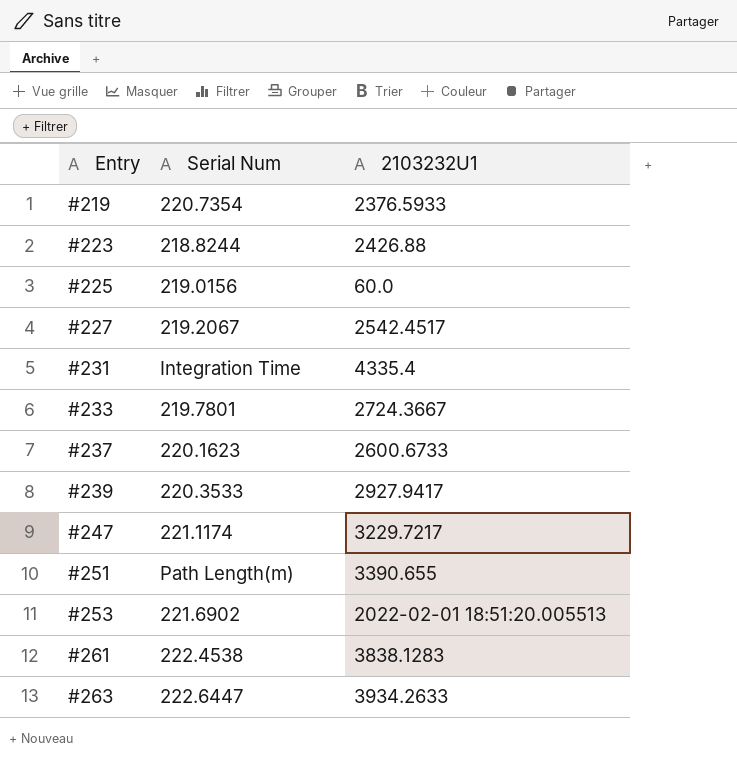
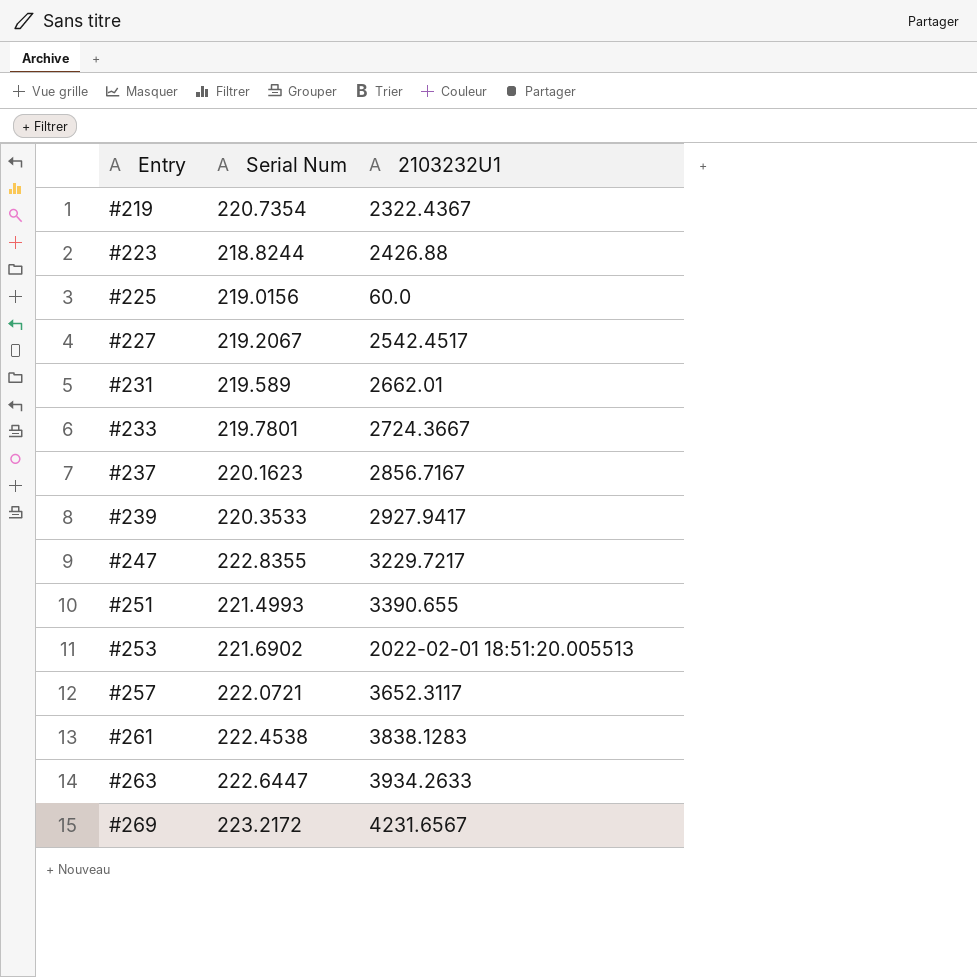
#219 | 2103232U1: 2376.5933 -> 2322.4367
#231 | Serial Num: Integration Time -> 219.589
#231 | 2103232U1: 4335.4 -> 2662.01
#237 | 2103232U1: 2600.6733 -> 2856.7167
#247 | Serial Num: 221.1174 -> 222.8355
#251 | Serial Num: Path Length(m) -> 221.4993
row #257: none -> 222.0721 | 3652.3117
row #269: none -> 223.2172 | 4231.6567

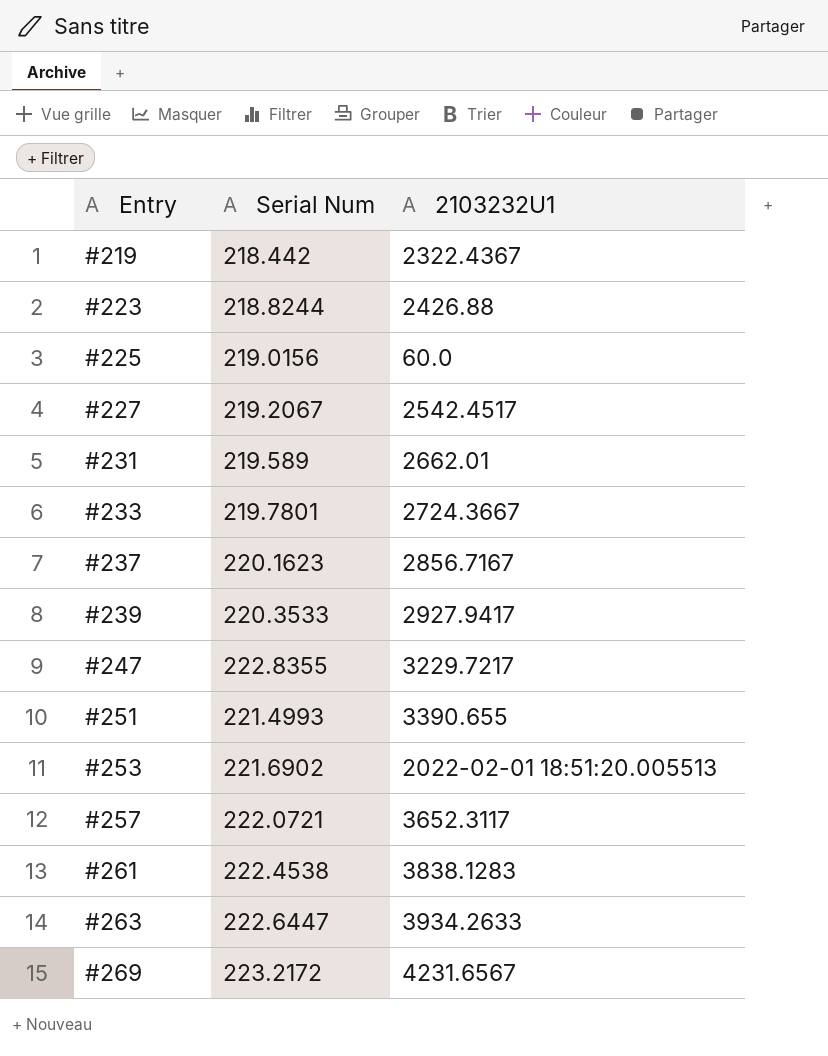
#219 | Serial Num: 220.7354 -> 218.442

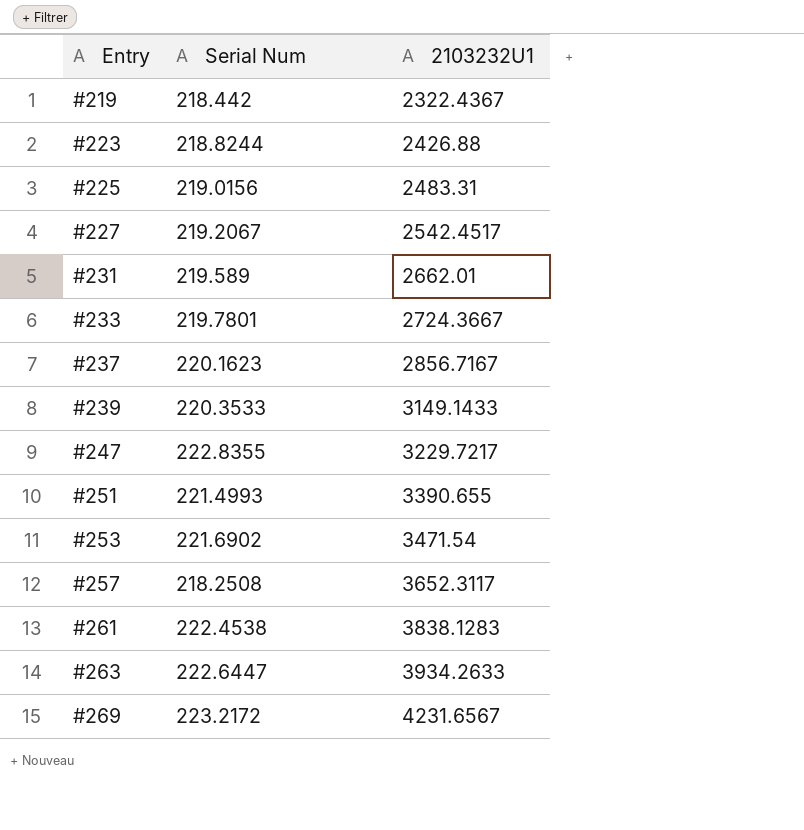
#225 | 2103232U1: 60.0 -> 2483.31
#239 | 2103232U1: 2927.9417 -> 3149.1433
#253 | 2103232U1: 2022-02-01 18:51:20.005513 -> 3471.54
#257 | Serial Num: 222.0721 -> 218.2508

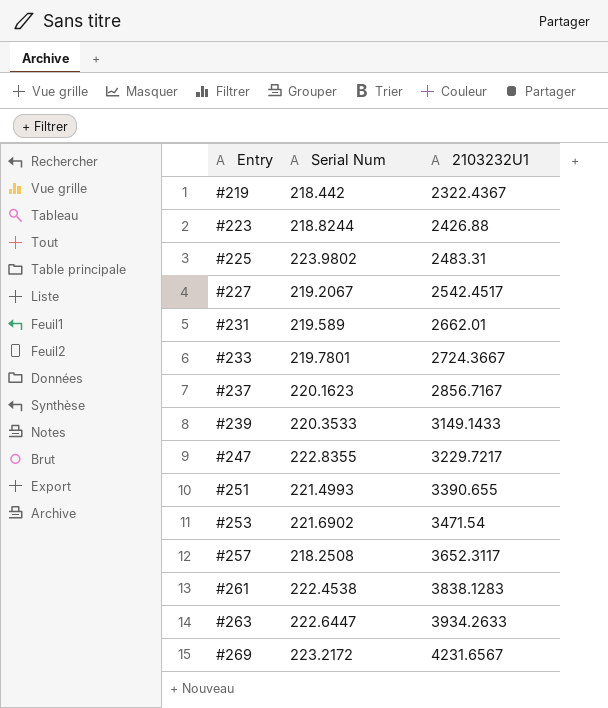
#225 | Serial Num: 219.0156 -> 223.9802

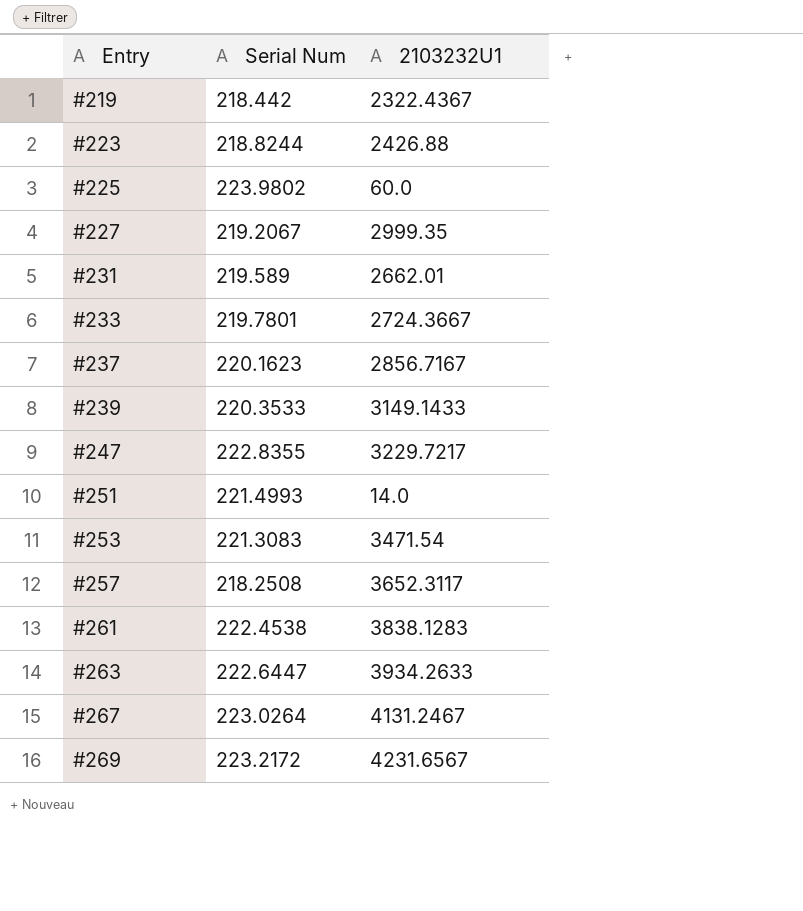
#225 | 2103232U1: 2483.31 -> 60.0
#227 | 2103232U1: 2542.4517 -> 2999.35
#251 | 2103232U1: 3390.655 -> 14.0
#253 | Serial Num: 221.6902 -> 221.3083
row #267: none -> 223.0264 | 4131.2467

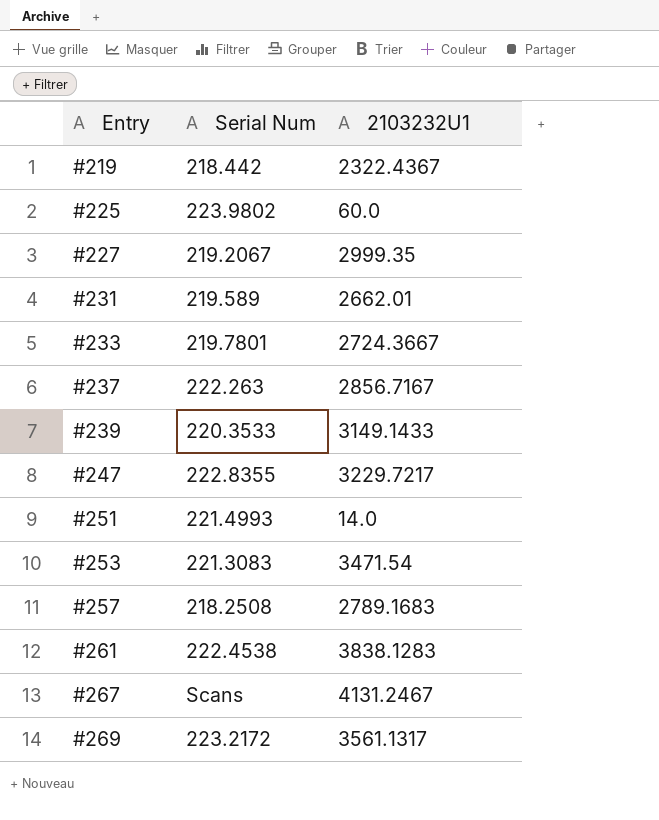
row #223: 218.8244 | 2426.88 -> none
row #263: 222.6447 | 3934.2633 -> none
#237 | Serial Num: 220.1623 -> 222.263
#257 | 2103232U1: 3652.3117 -> 2789.1683
#267 | Serial Num: 223.0264 -> Scans
#269 | 2103232U1: 4231.6567 -> 3561.1317

